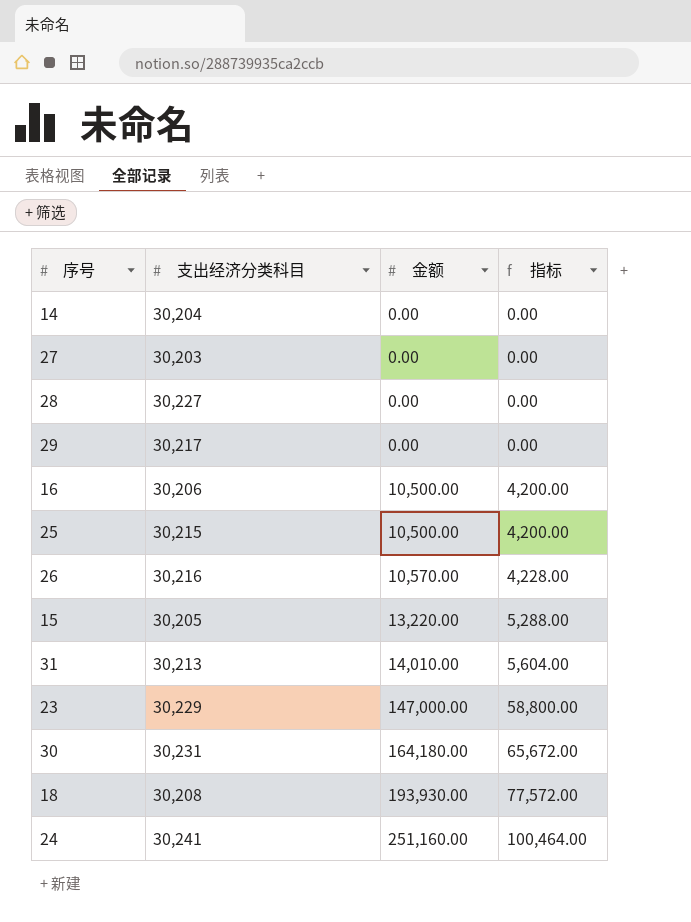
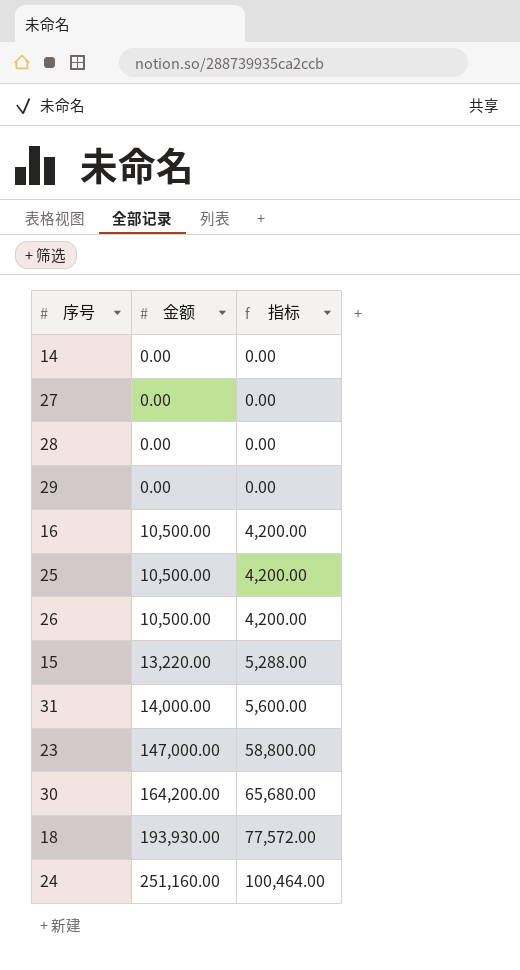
column 支出经济分类科目 | position: 2 -> none
26 | 金额: 10,570.00 -> 10,500.00
26 | 指标: 4,228.00 -> 4,200.00
31 | 金额: 14,010.00 -> 14,000.00
31 | 指标: 5,604.00 -> 5,600.00
30 | 金额: 164,180.00 -> 164,200.00
30 | 指标: 65,672.00 -> 65,680.00

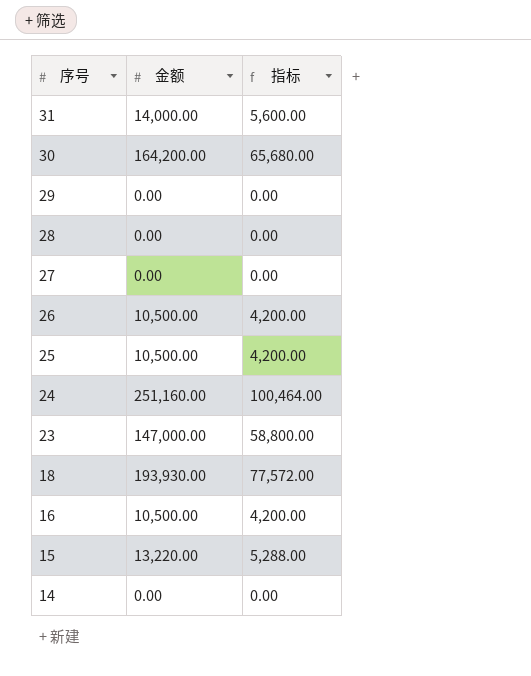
row order: 金额 ascending -> 序号 descending

